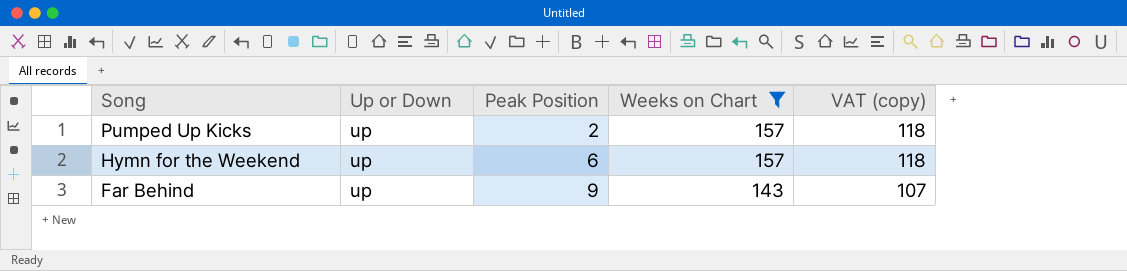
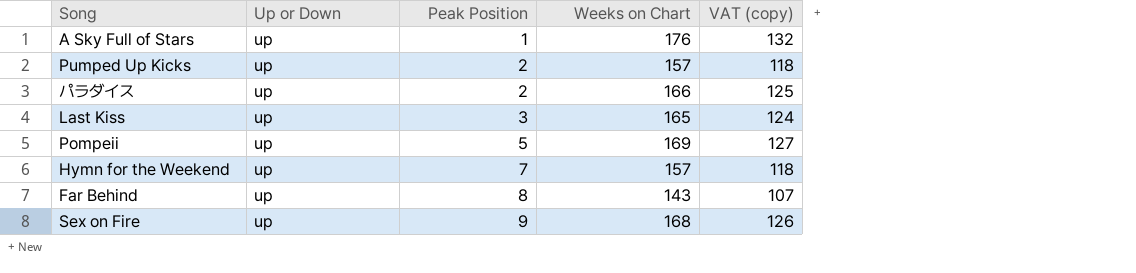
filter: Weeks on Chart <= 157 -> none
Hymn for the Weekend | Peak Position: 6 -> 7
Far Behind | Peak Position: 9 -> 8

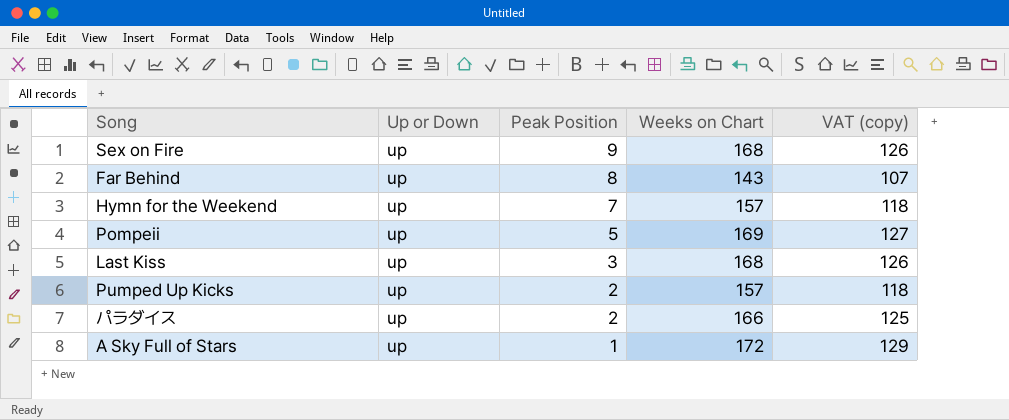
row order: Peak Position ascending -> Peak Position descending
Last Kiss | Weeks on Chart: 165 -> 168
Last Kiss | VAT (copy): 124 -> 126
A Sky Full of Stars | Weeks on Chart: 176 -> 172
A Sky Full of Stars | VAT (copy): 132 -> 129

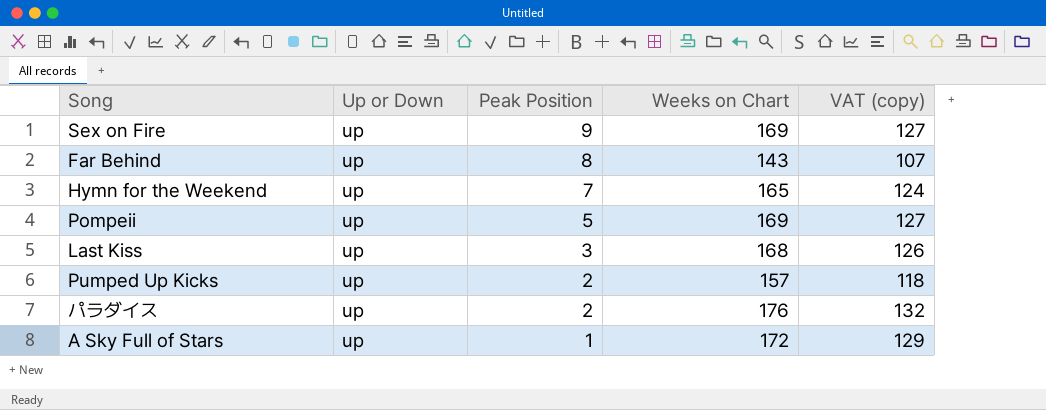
Sex on Fire | Weeks on Chart: 168 -> 169
Sex on Fire | VAT (copy): 126 -> 127
Hymn for the Weekend | Weeks on Chart: 157 -> 165
Hymn for the Weekend | VAT (copy): 118 -> 124
パラダイス | Weeks on Chart: 166 -> 176
パラダイス | VAT (copy): 125 -> 132

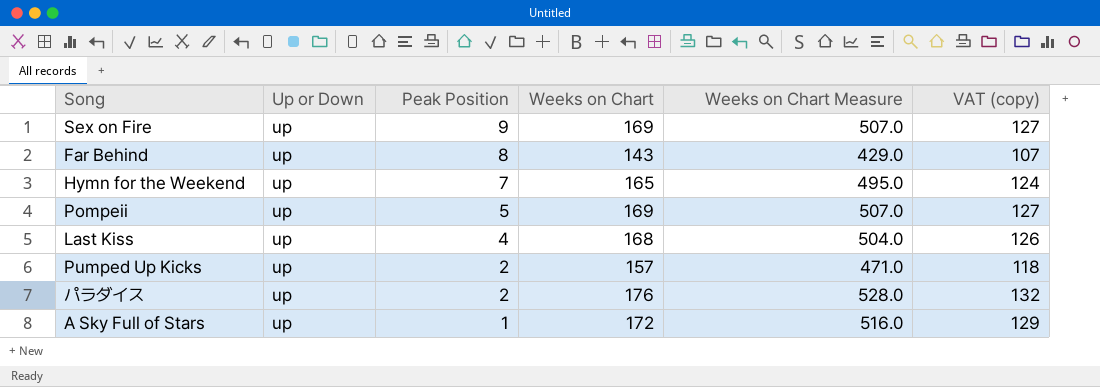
column Weeks on Chart Measure | formula: none -> [Weeks on Chart] * 3
Last Kiss | Peak Position: 3 -> 4

